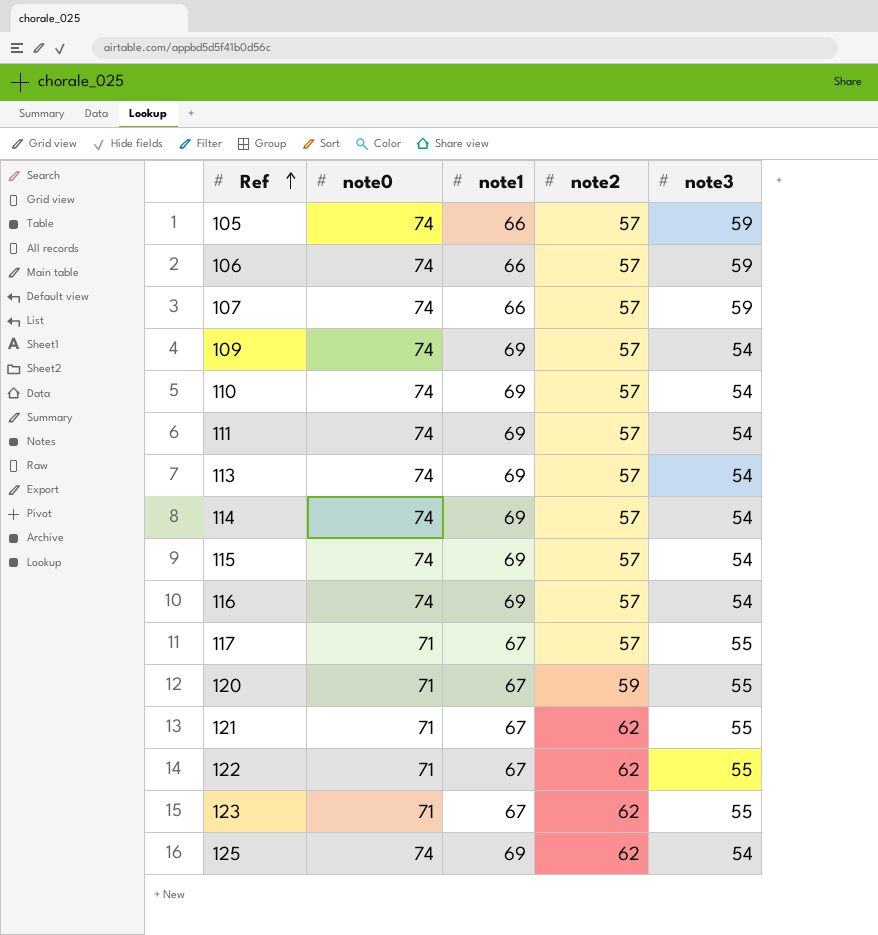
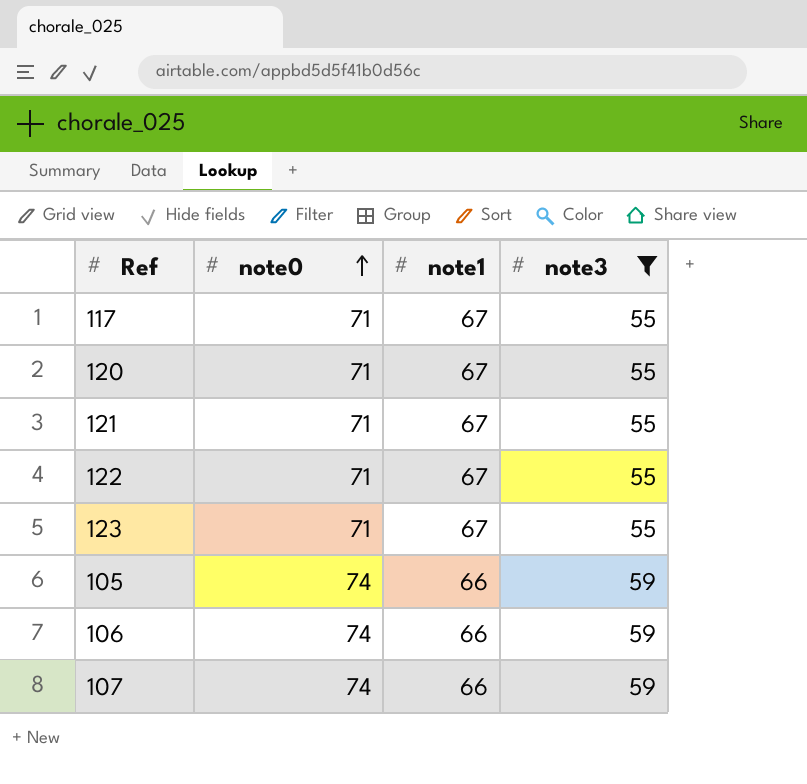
filter: none -> note3 != 54
row order: Ref ascending -> note0 ascending
column note2 | position: 4 -> none

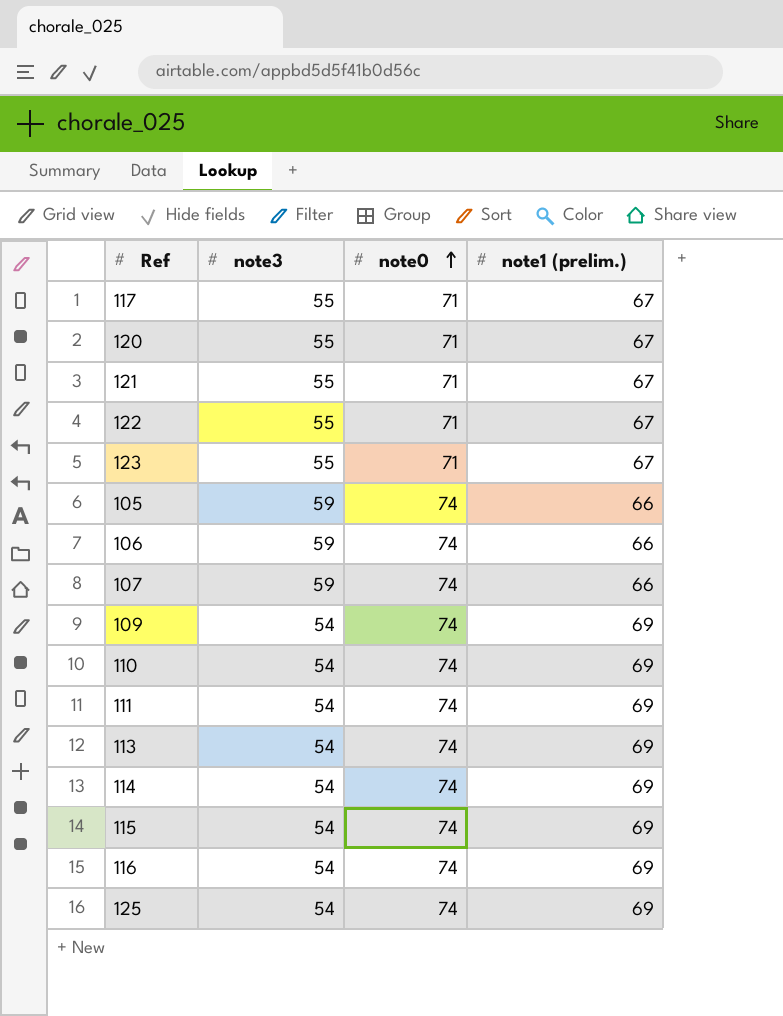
filter: note3 != 54 -> none
column note3 | position: 4 -> 2
column name: note1 -> note1 (prelim.)

